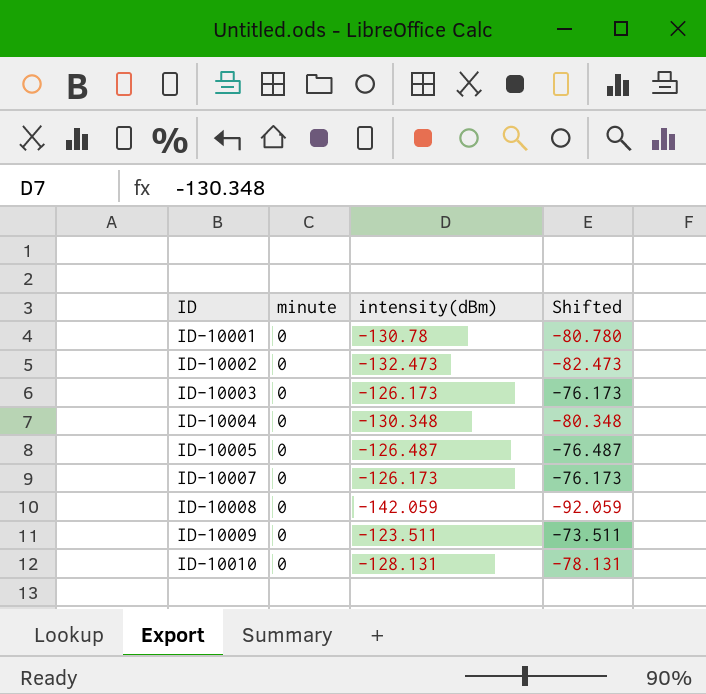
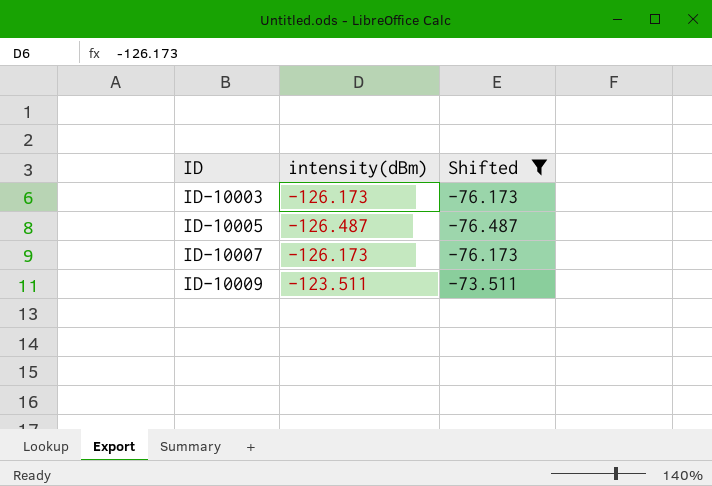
filter: none -> Shifted >= -76.487
column minute | position: 2 -> none

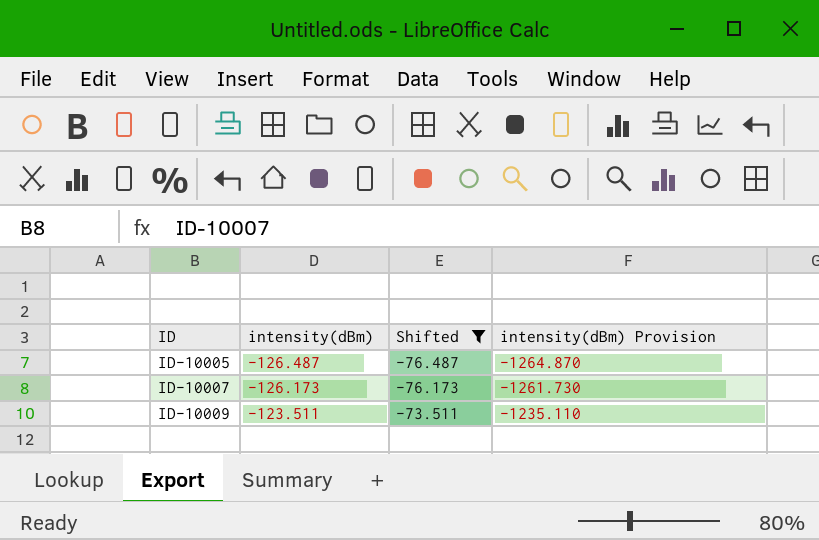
column intensity(dBm) Provision | formula: none -> [intensity(dBm)] * 10
row ID-10003: -126.173 | -76.173 -> none

